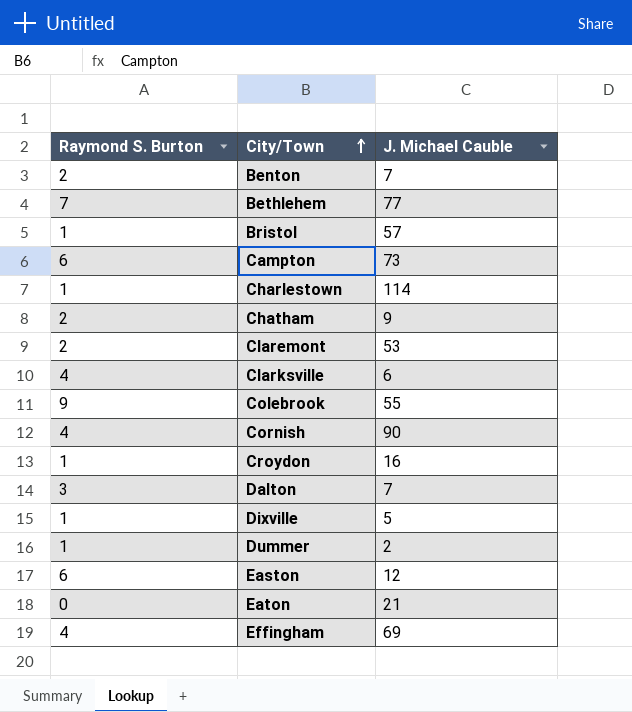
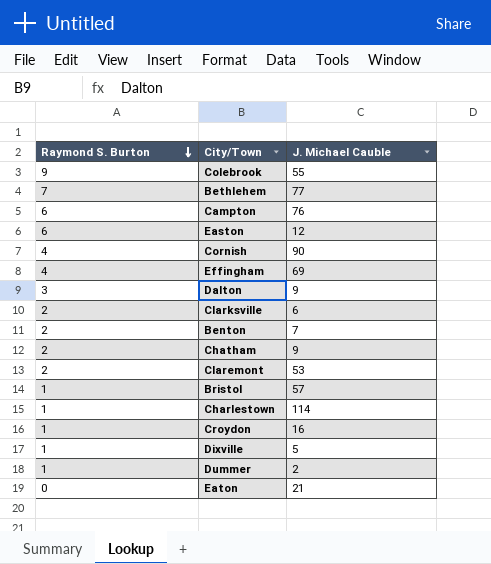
row order: City/Town ascending -> Raymond S. Burton descending
Campton | J. Michael Cauble: 73 -> 76
Dalton | J. Michael Cauble: 7 -> 9
Clarksville | Raymond S. Burton: 4 -> 2

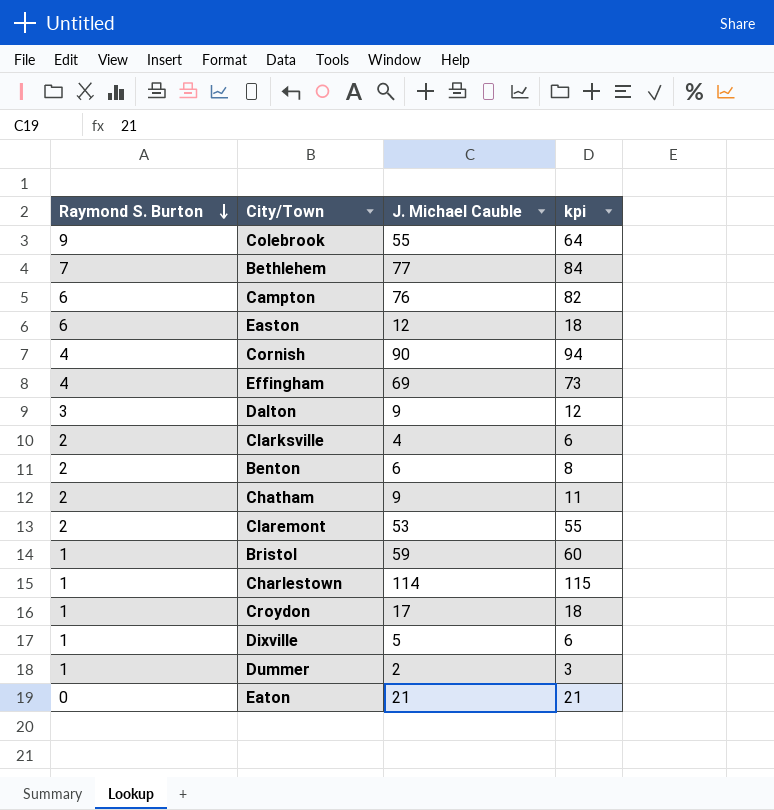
column kpi | formula: none -> [Raymond S. Burton] + [J. Michael Cauble]
Clarksville | J. Michael Cauble: 6 -> 4
Benton | J. Michael Cauble: 7 -> 6
Bristol | J. Michael Cauble: 57 -> 59
Croydon | J. Michael Cauble: 16 -> 17

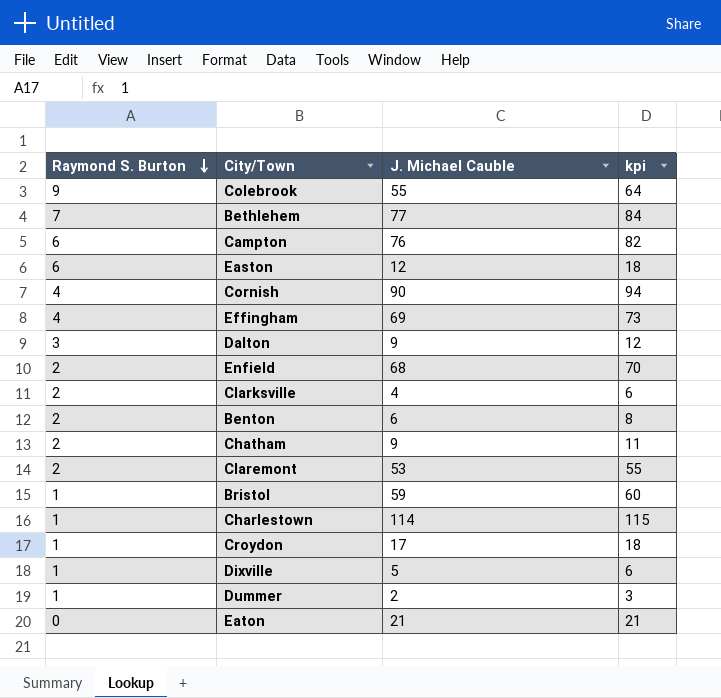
row Enfield: none -> 2 | 68 | 70

